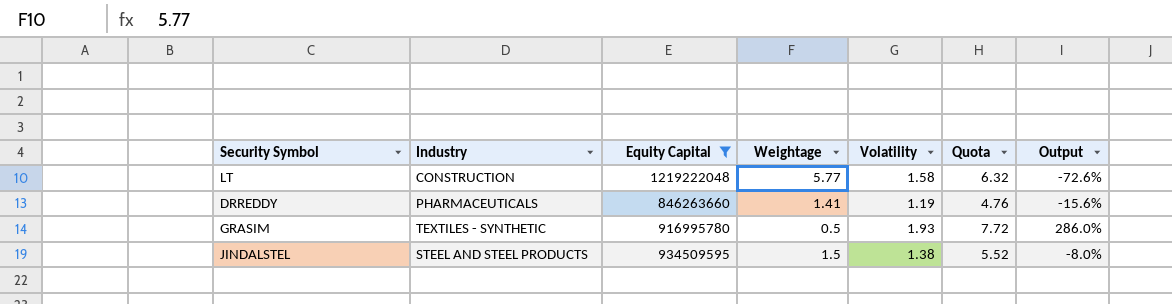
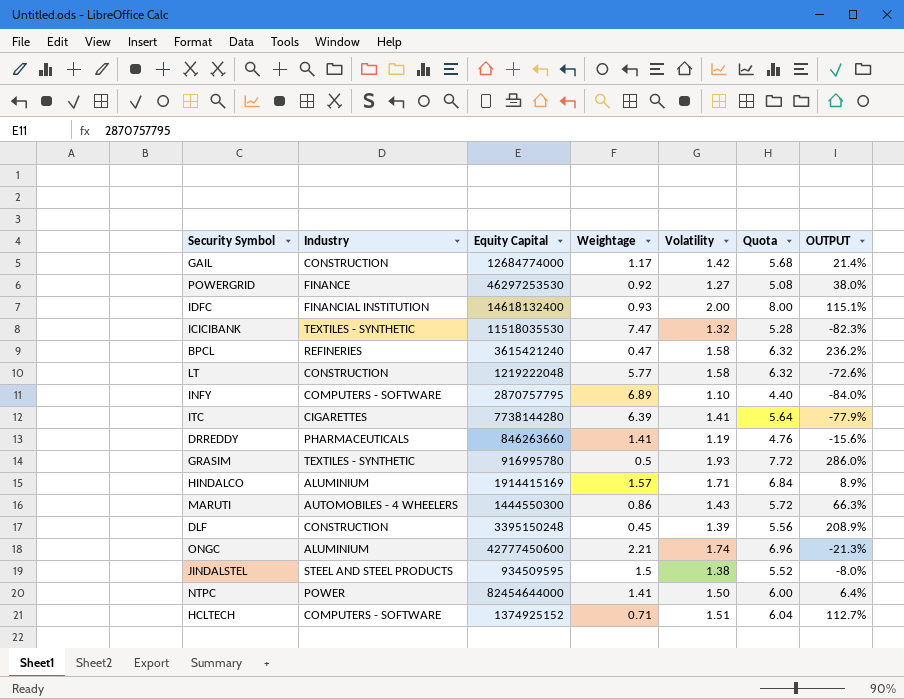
filter: Equity Capital <= 1219222048 -> none
column name: Output -> OUTPUT

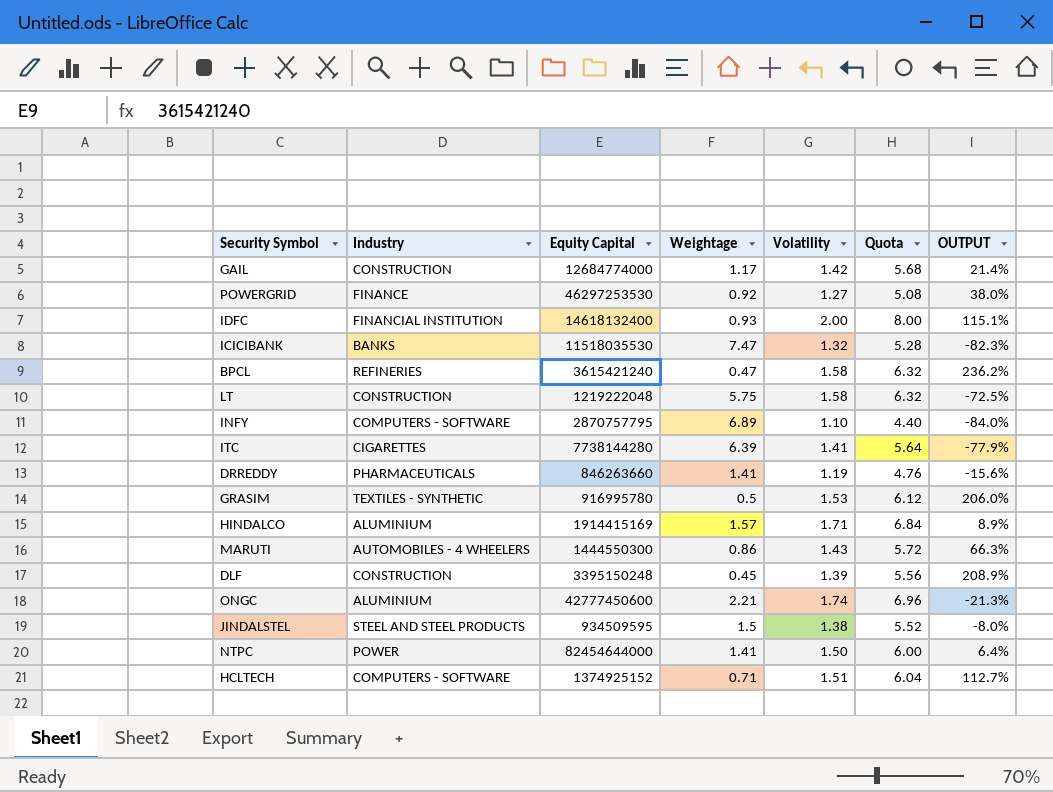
ICICIBANK | Industry: TEXTILES - SYNTHETIC -> BANKS
LT | Weightage: 5.77 -> 5.75
LT | OUTPUT: -72.6% -> -72.5%
GRASIM | Volatility: 1.93 -> 1.53
GRASIM | Quota: 7.72 -> 6.12
GRASIM | OUTPUT: 286.0% -> 206.0%

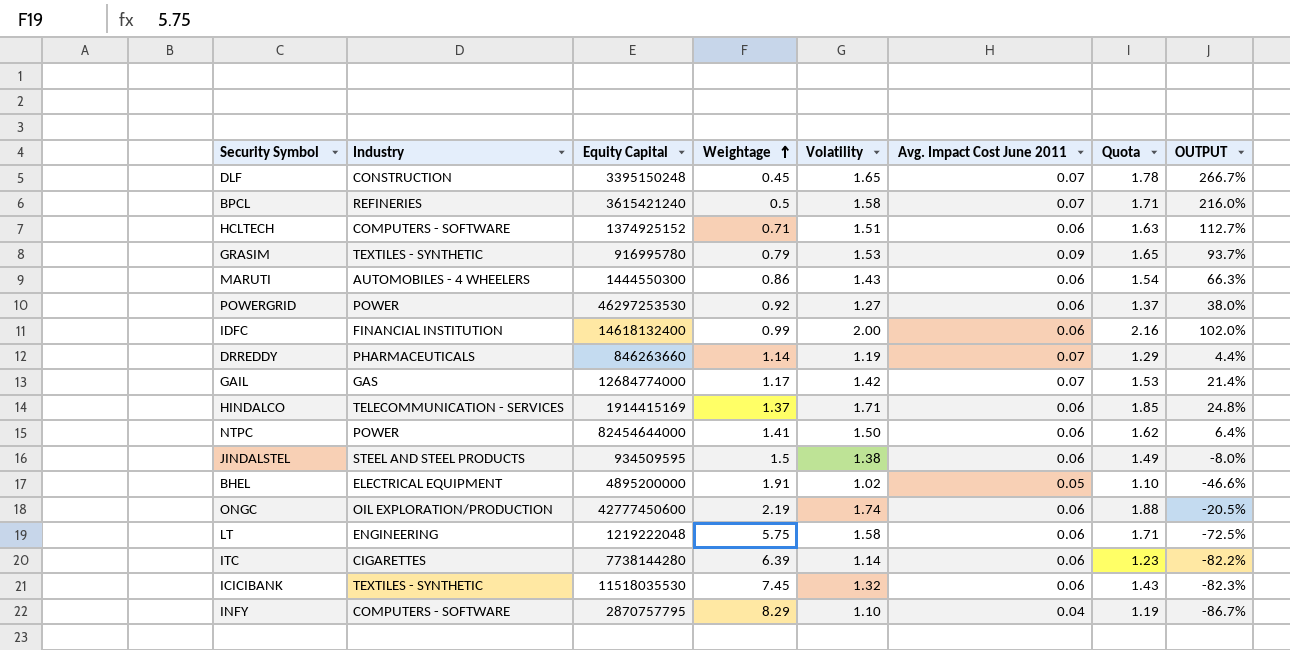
row order: none -> Weightage ascending
column Avg. Impact Cost June 2011 | position: none -> 6
column Quota | formula: [Volatility] * 4 -> [Volatility] * 1.08
DLF | Volatility: 1.39 -> 1.65
DLF | OUTPUT: 208.9% -> 266.7%
BPCL | Weightage: 0.47 -> 0.5
BPCL | OUTPUT: 236.2% -> 216.0%
GRASIM | Weightage: 0.5 -> 0.79
GRASIM | OUTPUT: 206.0% -> 93.7%
POWERGRID | Industry: FINANCE -> POWER
IDFC | Weightage: 0.93 -> 0.99
IDFC | OUTPUT: 115.1% -> 102.0%
DRREDDY | Weightage: 1.41 -> 1.14
DRREDDY | OUTPUT: -15.6% -> 4.4%
GAIL | Industry: CONSTRUCTION -> GAS
HINDALCO | Industry: ALUMINIUM -> TELECOMMUNICATION - SERVICES
HINDALCO | Weightage: 1.57 -> 1.37
HINDALCO | OUTPUT: 8.9% -> 24.8%
row BHEL: none -> ELECTRICAL EQUIPMENT | 4895200000 | 1.91 | 1.02 | 0.05 | 1.10 | -46.6%
ONGC | Industry: ALUMINIUM -> OIL EXPLORATION/PRODUCTION
ONGC | Weightage: 2.21 -> 2.19
ONGC | OUTPUT: -21.3% -> -20.5%
LT | Industry: CONSTRUCTION -> ENGINEERING
ITC | Volatility: 1.41 -> 1.14
ITC | OUTPUT: -77.9% -> -82.2%
ICICIBANK | Industry: BANKS -> TEXTILES - SYNTHETIC
ICICIBANK | Weightage: 7.47 -> 7.45
INFY | Weightage: 6.89 -> 8.29
INFY | OUTPUT: -84.0% -> -86.7%

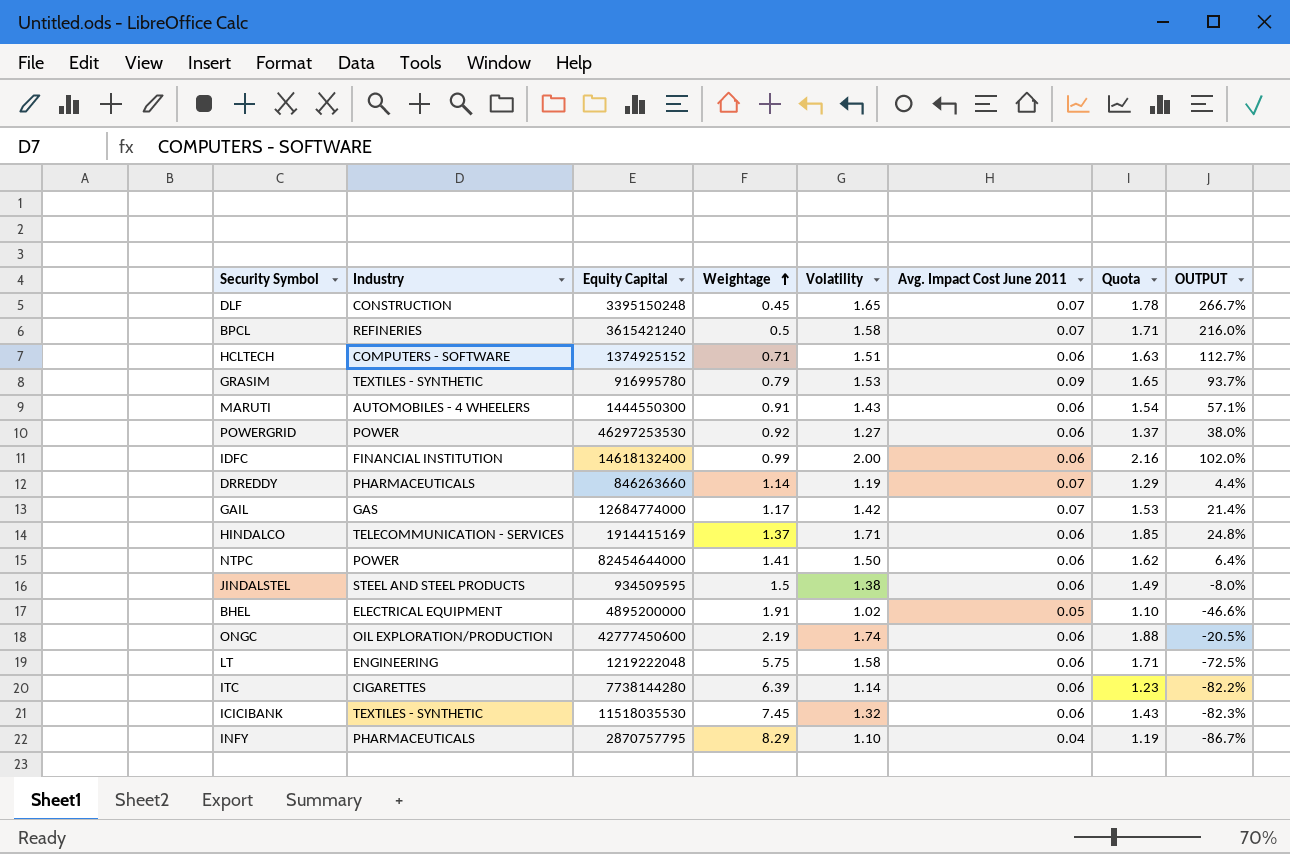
MARUTI | Weightage: 0.86 -> 0.91
MARUTI | OUTPUT: 66.3% -> 57.1%
INFY | Industry: COMPUTERS - SOFTWARE -> PHARMACEUTICALS

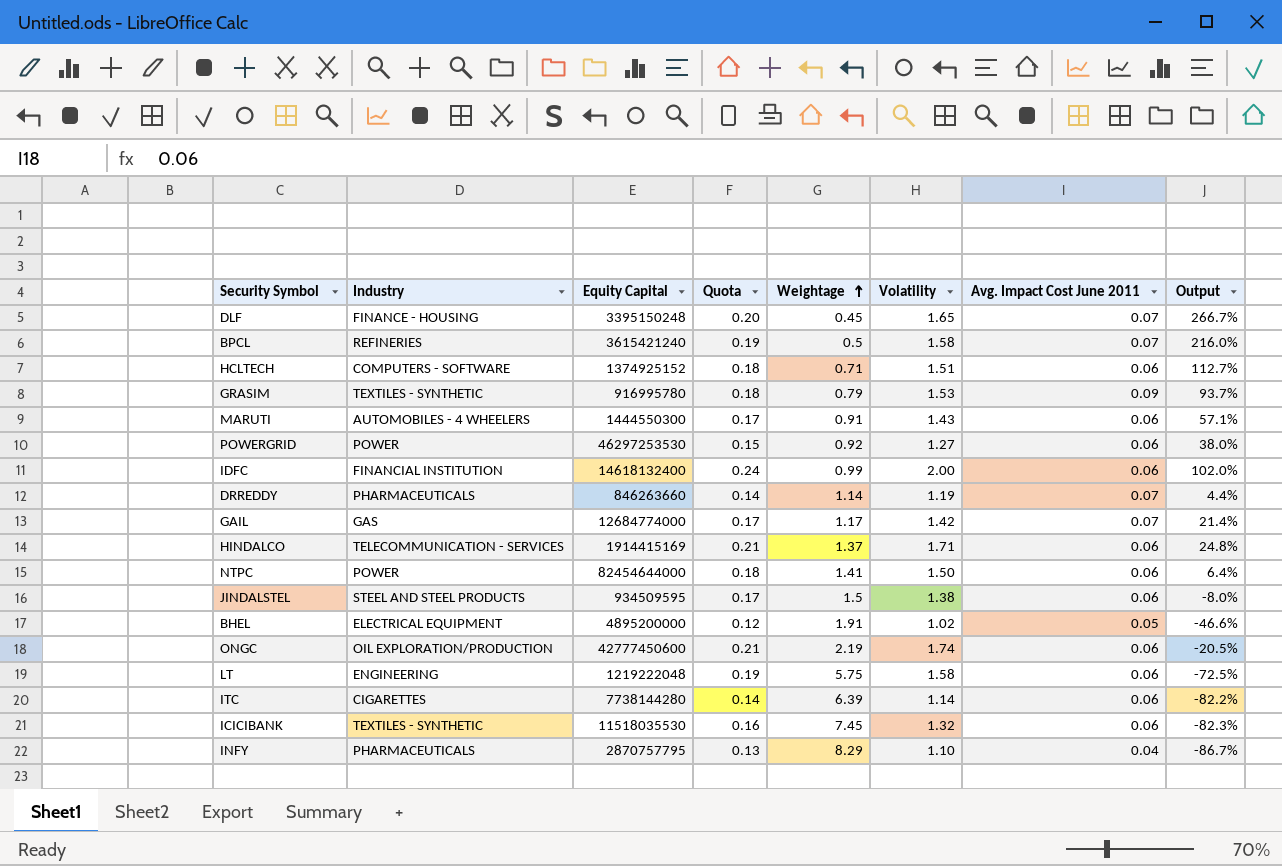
column Quota | formula: [Volatility] * 1.08 -> [Volatility] * 0.12
column Quota | position: 7 -> 4
column name: OUTPUT -> Output
DLF | Industry: CONSTRUCTION -> FINANCE - HOUSING

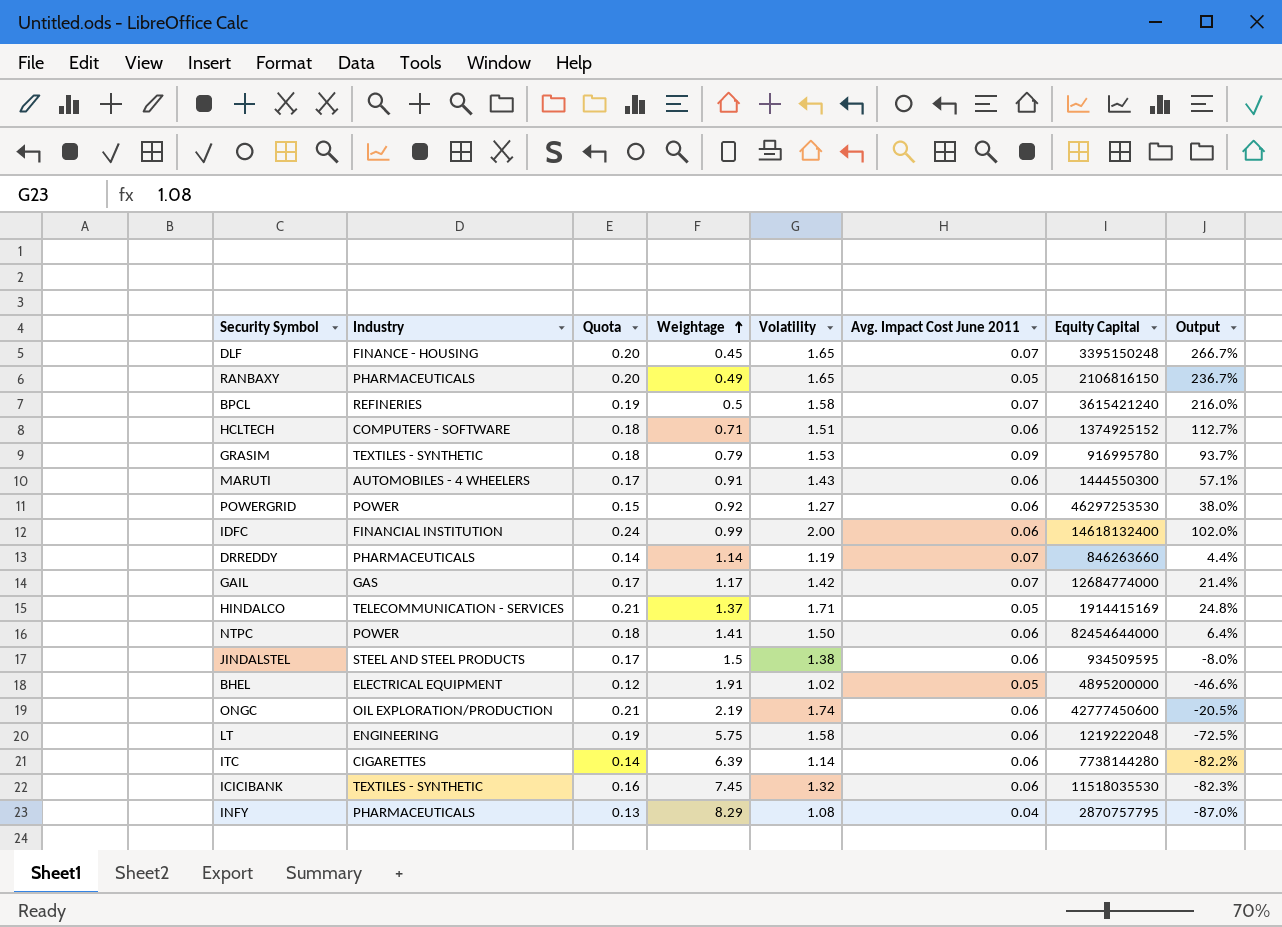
column Equity Capital | position: 3 -> 7
row RANBAXY: none -> PHARMACEUTICALS | 0.20 | 0.49 | 1.65 | 0.05 | 2106816150 | 236.7%
HINDALCO | Avg. Impact Cost June 2011: 0.06 -> 0.05
INFY | Volatility: 1.10 -> 1.08
INFY | Output: -86.7% -> -87.0%

